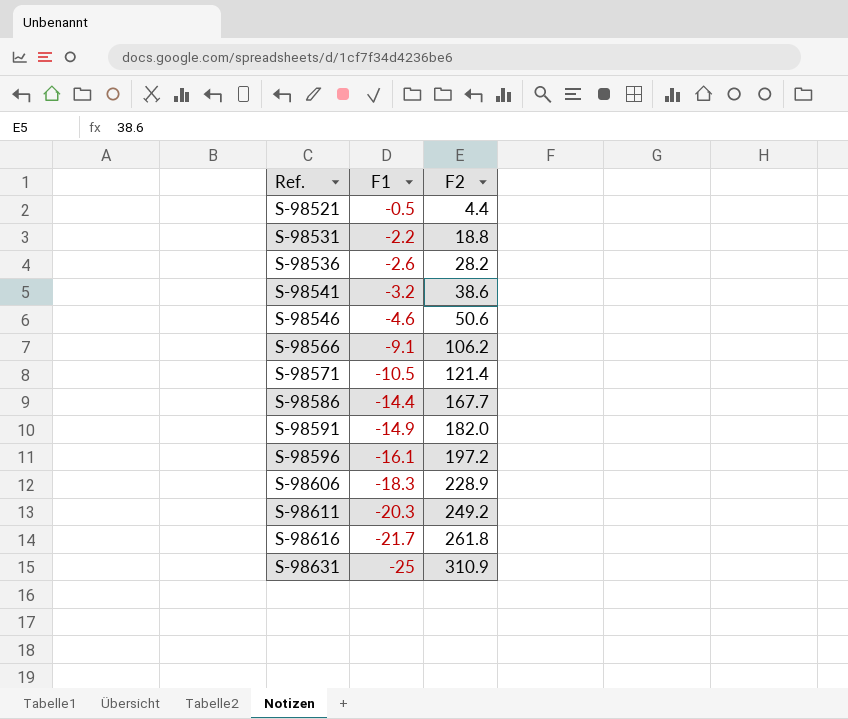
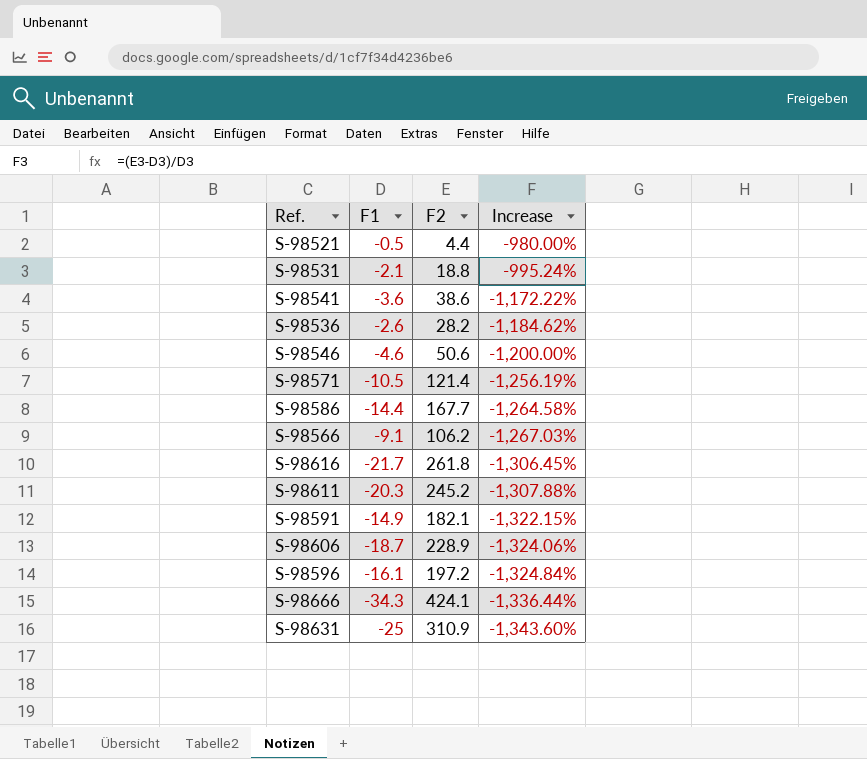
row order: Ref. ascending -> Increase descending
column Increase | formula: none -> ([F2] - [F1]) / [F1]
S-98531 | F1: -2.2 -> -2.1
S-98541 | F1: -3.2 -> -3.6
S-98611 | F2: 249.2 -> 245.2
S-98591 | F2: 182.0 -> 182.1
S-98606 | F1: -18.3 -> -18.7
row S-98666: none -> -34.3 | 424.1 | -1,336.44%

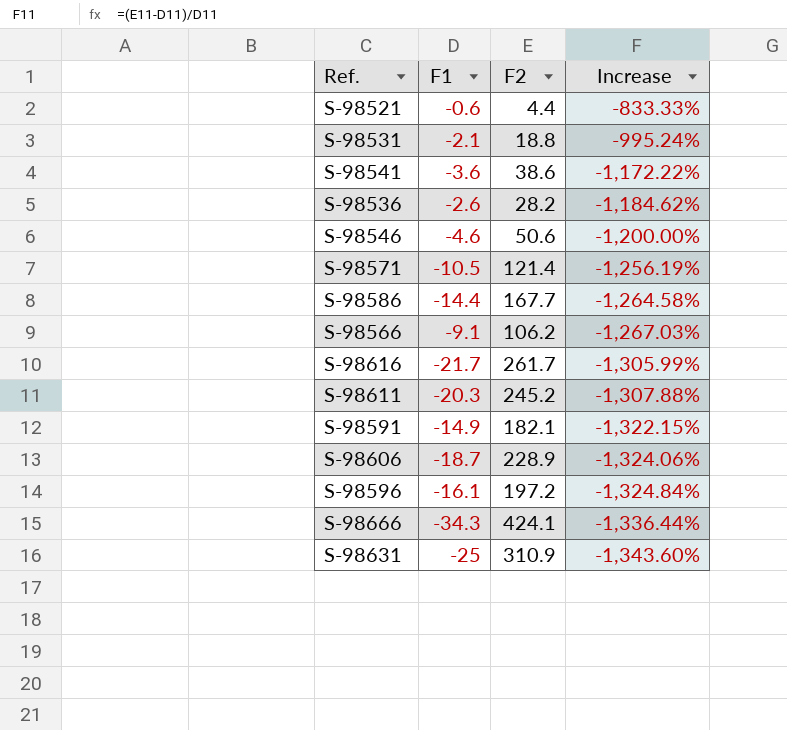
S-98521 | F1: -0.5 -> -0.6
S-98521 | Increase: -980.00% -> -833.33%
S-98616 | F2: 261.8 -> 261.7
S-98616 | Increase: -1,306.45% -> -1,305.99%

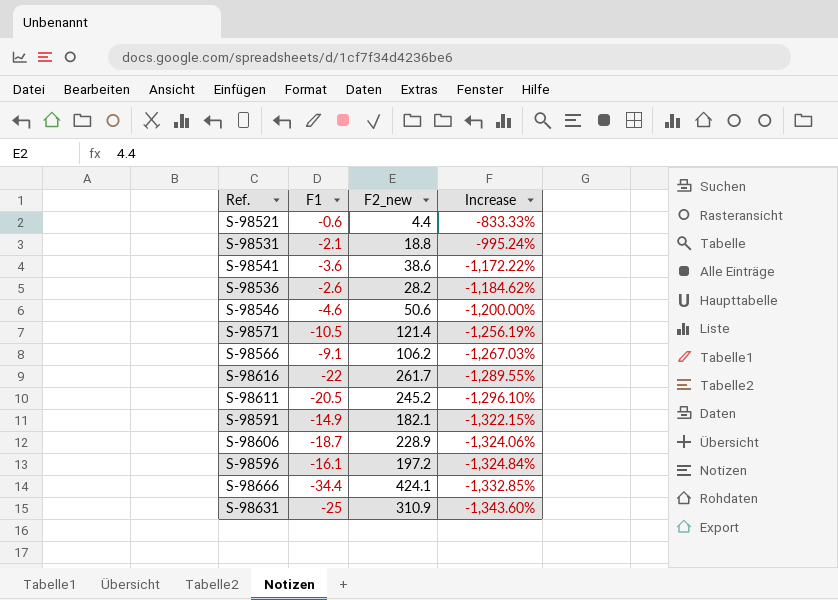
column name: F2 -> F2_new
row S-98586: -14.4 | 167.7 | -1,264.58% -> none
S-98616 | F1: -21.7 -> -22
S-98616 | Increase: -1,305.99% -> -1,289.55%
S-98611 | F1: -20.3 -> -20.5
S-98611 | Increase: -1,307.88% -> -1,296.10%
S-98666 | F1: -34.3 -> -34.4
S-98666 | Increase: -1,336.44% -> -1,332.85%

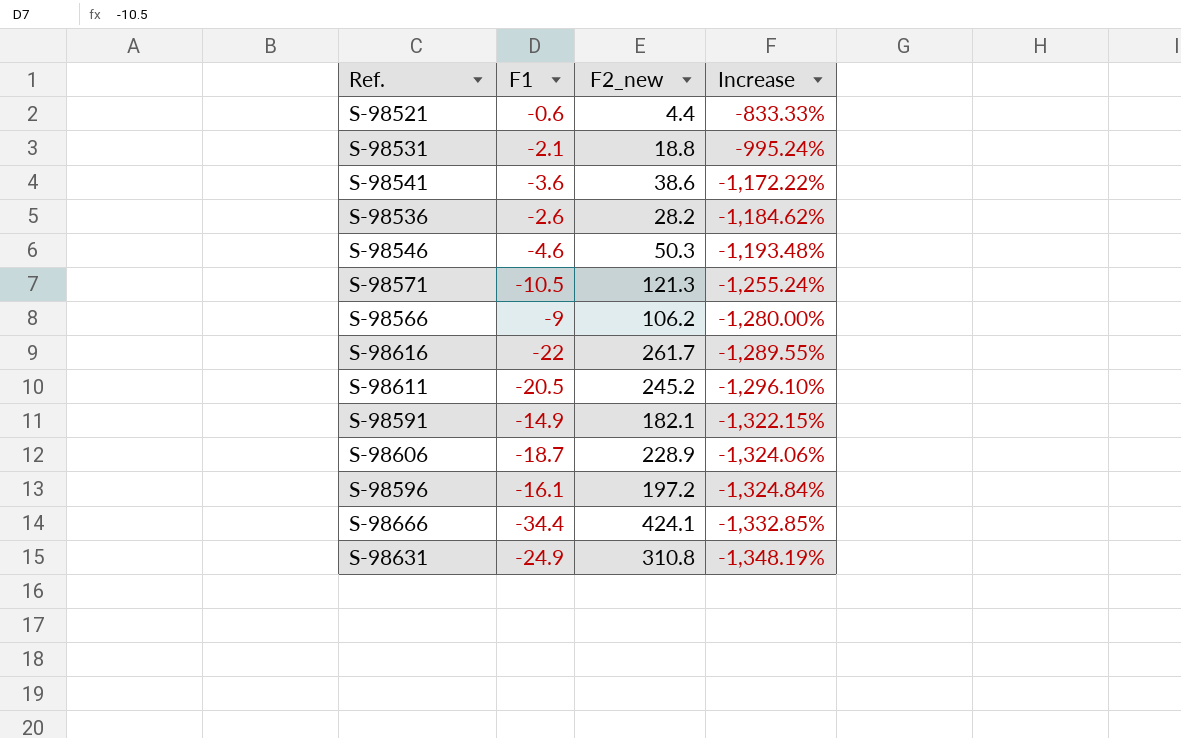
S-98546 | F2_new: 50.6 -> 50.3
S-98546 | Increase: -1,200.00% -> -1,193.48%
S-98571 | F2_new: 121.4 -> 121.3
S-98571 | Increase: -1,256.19% -> -1,255.24%
S-98566 | F1: -9.1 -> -9
S-98566 | Increase: -1,267.03% -> -1,280.00%
S-98631 | F1: -25 -> -24.9
S-98631 | F2_new: 310.9 -> 310.8
S-98631 | Increase: -1,343.60% -> -1,348.19%

